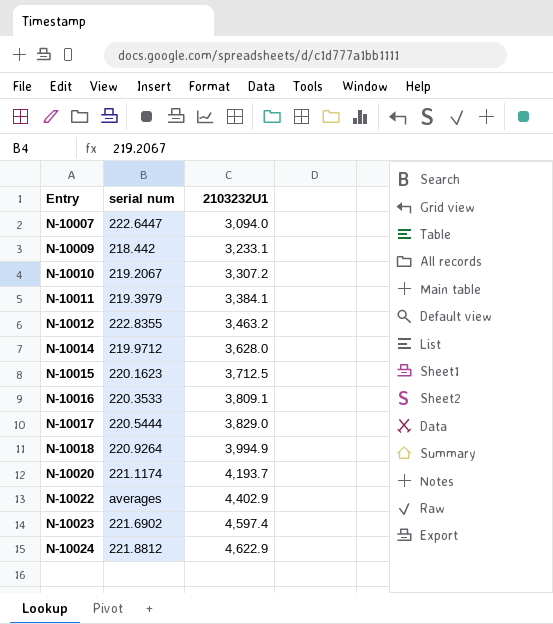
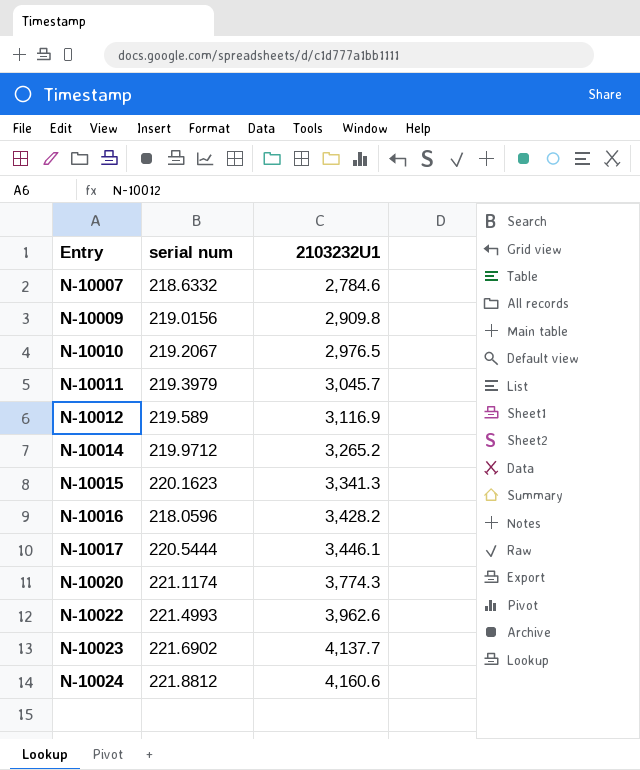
row N-10018: 220.9264 | 3,994.9 -> none
N-10007 | serial num: 222.6447 -> 218.6332
N-10007 | 2103232U1: 3,094.0 -> 2,784.6
N-10009 | serial num: 218.442 -> 219.0156
N-10009 | 2103232U1: 3,233.1 -> 2,909.8
N-10010 | 2103232U1: 3,307.2 -> 2,976.5
N-10011 | 2103232U1: 3,384.1 -> 3,045.7
N-10012 | serial num: 222.8355 -> 219.589
N-10012 | 2103232U1: 3,463.2 -> 3,116.9
N-10014 | 2103232U1: 3,628.0 -> 3,265.2
N-10015 | 2103232U1: 3,712.5 -> 3,341.3
N-10016 | serial num: 220.3533 -> 218.0596
N-10016 | 2103232U1: 3,809.1 -> 3,428.2
N-10017 | 2103232U1: 3,829.0 -> 3,446.1
N-10020 | 2103232U1: 4,193.7 -> 3,774.3
N-10022 | serial num: averages -> 221.4993
N-10022 | 2103232U1: 4,402.9 -> 3,962.6
N-10023 | 2103232U1: 4,597.4 -> 4,137.7
N-10024 | 2103232U1: 4,622.9 -> 4,160.6

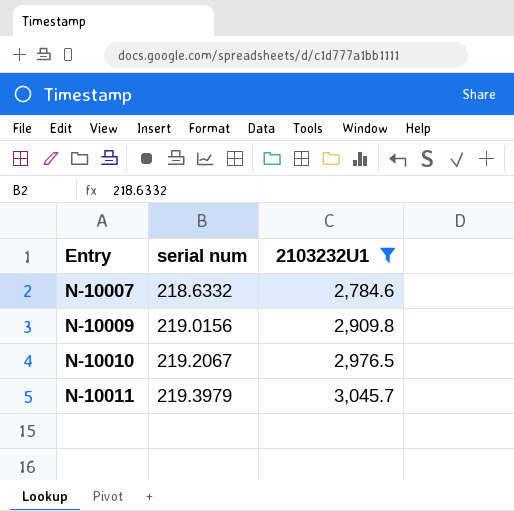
filter: none -> 2103232U1 <= 3,045.7

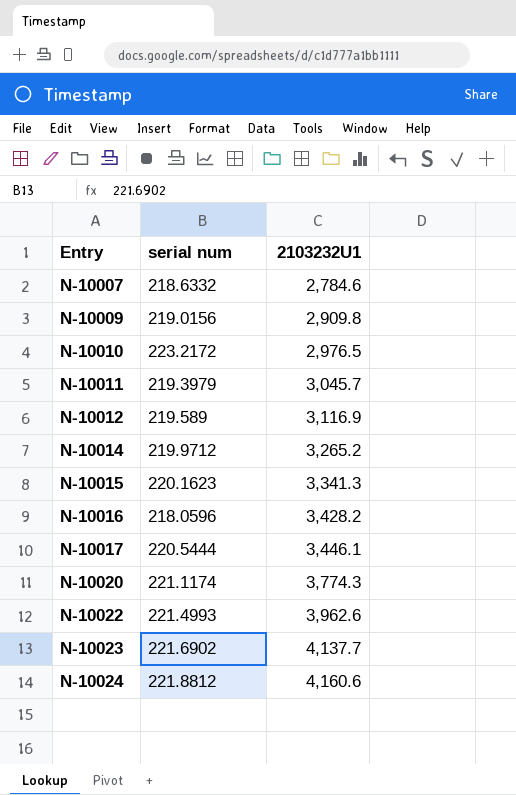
filter: 2103232U1 <= 3,045.7 -> none
N-10010 | serial num: 219.2067 -> 223.2172

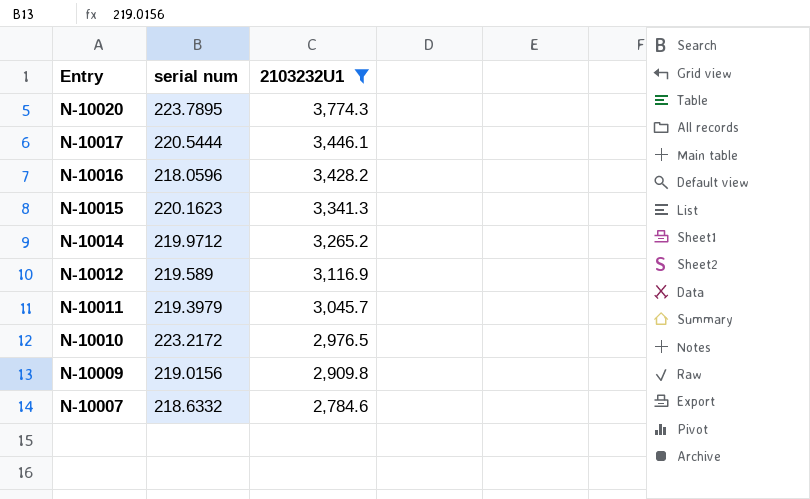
filter: none -> 2103232U1 <= 3,774.3
row order: Entry ascending -> Entry descending
N-10020 | serial num: 221.1174 -> 223.7895

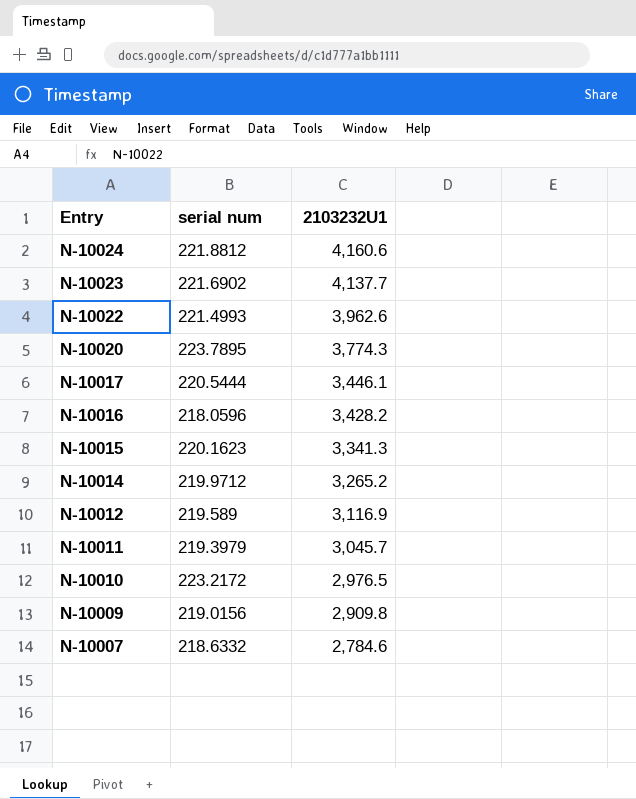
filter: 2103232U1 <= 3,774.3 -> none

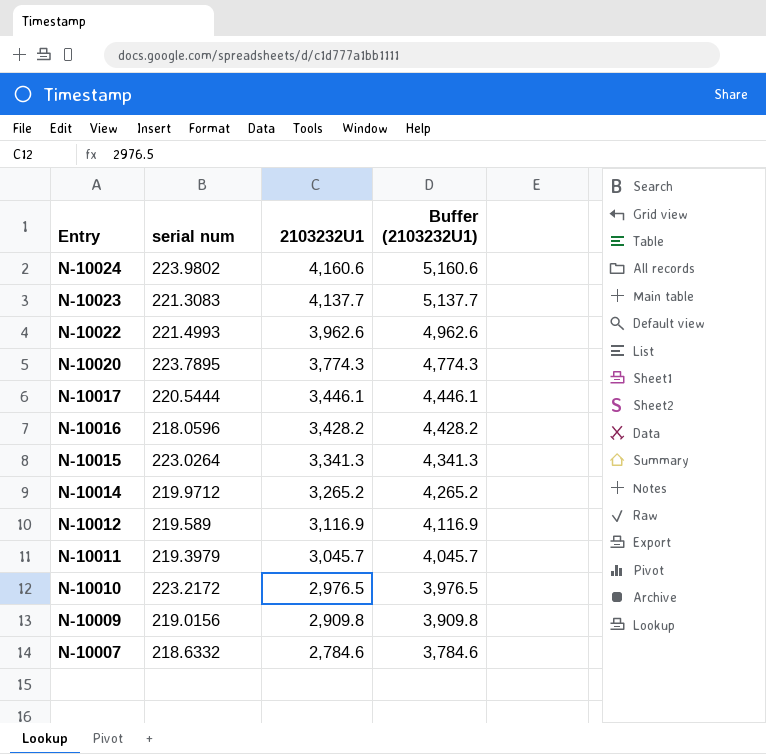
column Buffer (2103232U1) | formula: none -> [2103232U1] + 1000
N-10024 | serial num: 221.8812 -> 223.9802
N-10023 | serial num: 221.6902 -> 221.3083
N-10015 | serial num: 220.1623 -> 223.0264

